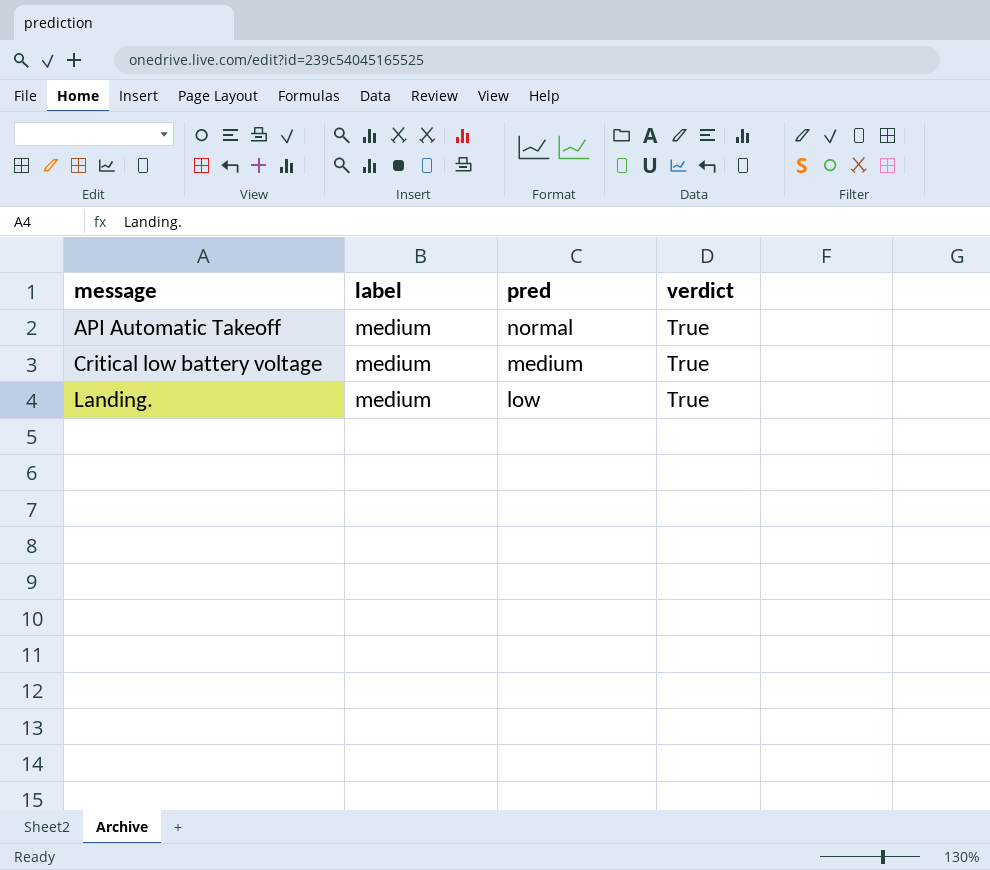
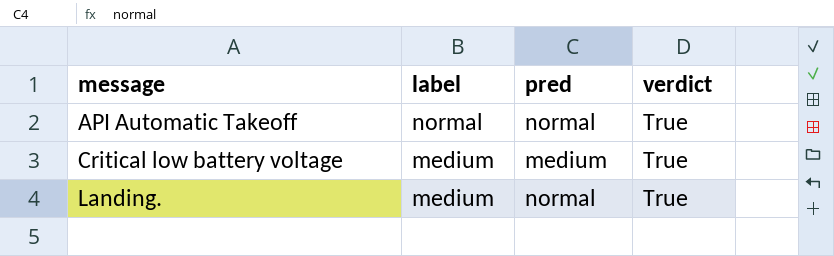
API Automatic Takeoff | label: medium -> normal
Landing. | pred: low -> normal

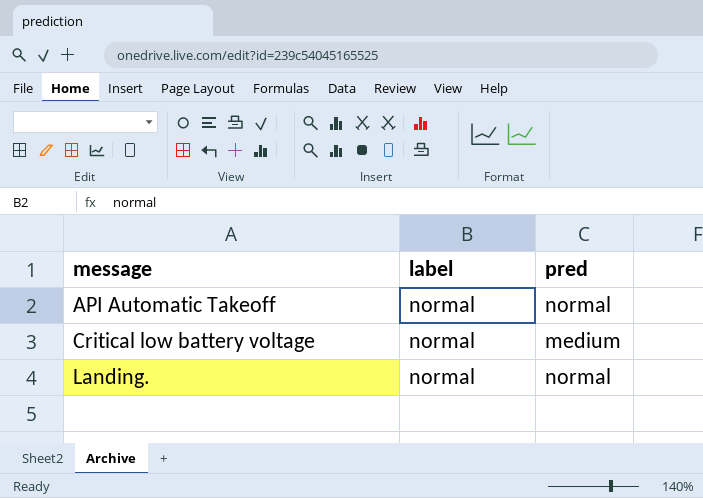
column verdict | position: 4 -> none
Critical low battery voltage | label: medium -> normal
Landing. | label: medium -> normal

